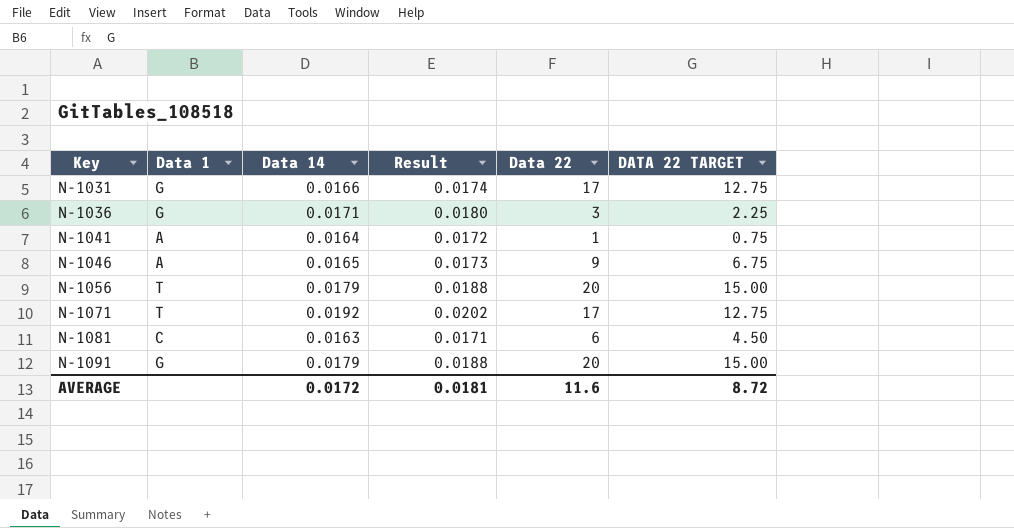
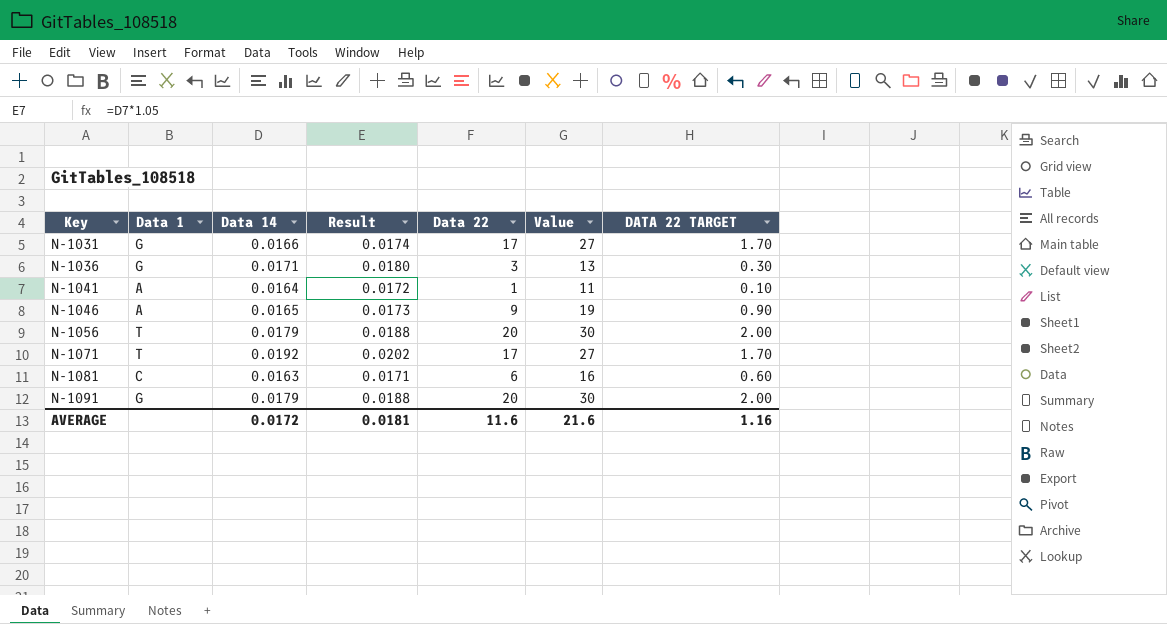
column Value | formula: none -> [Data 22] + 10
column DATA 22 TARGET | formula: [Data 22] * 0.75 -> [Data 22] * 0.1
AVERAGE | DATA 22 TARGET: 8.72 -> 1.16

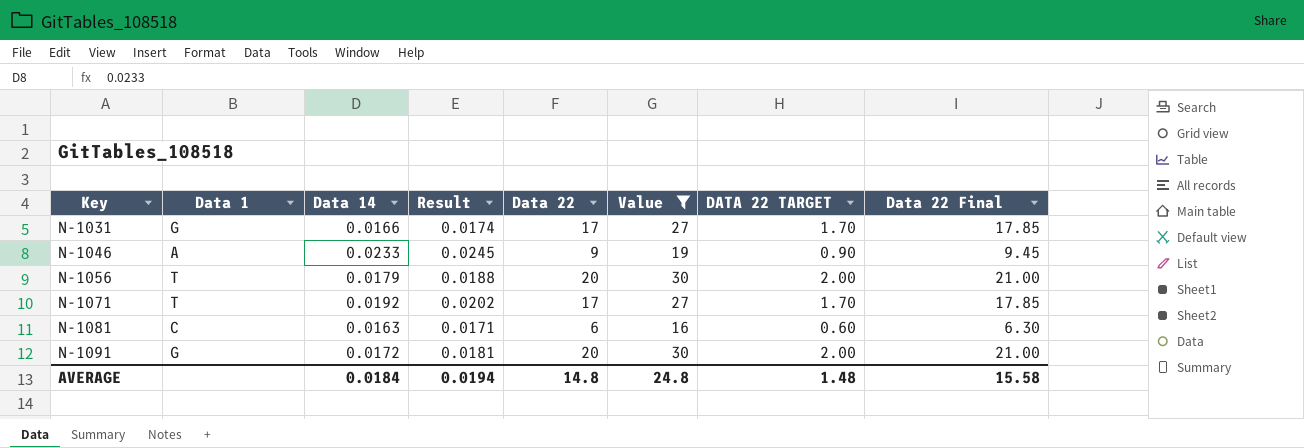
filter: none -> Value >= 16
column Data 22 Final | formula: none -> [Data 22] * 1.05
N-1046 | Data 14: 0.0165 -> 0.0233
N-1046 | Result: 0.0173 -> 0.0245
N-1091 | Data 14: 0.0179 -> 0.0172
N-1091 | Result: 0.0188 -> 0.0181
AVERAGE | Data 14: 0.0172 -> 0.0184
AVERAGE | Result: 0.0181 -> 0.0194
AVERAGE | Data 22: 11.6 -> 14.8
AVERAGE | Value: 21.6 -> 24.8
AVERAGE | DATA 22 TARGET: 1.16 -> 1.48

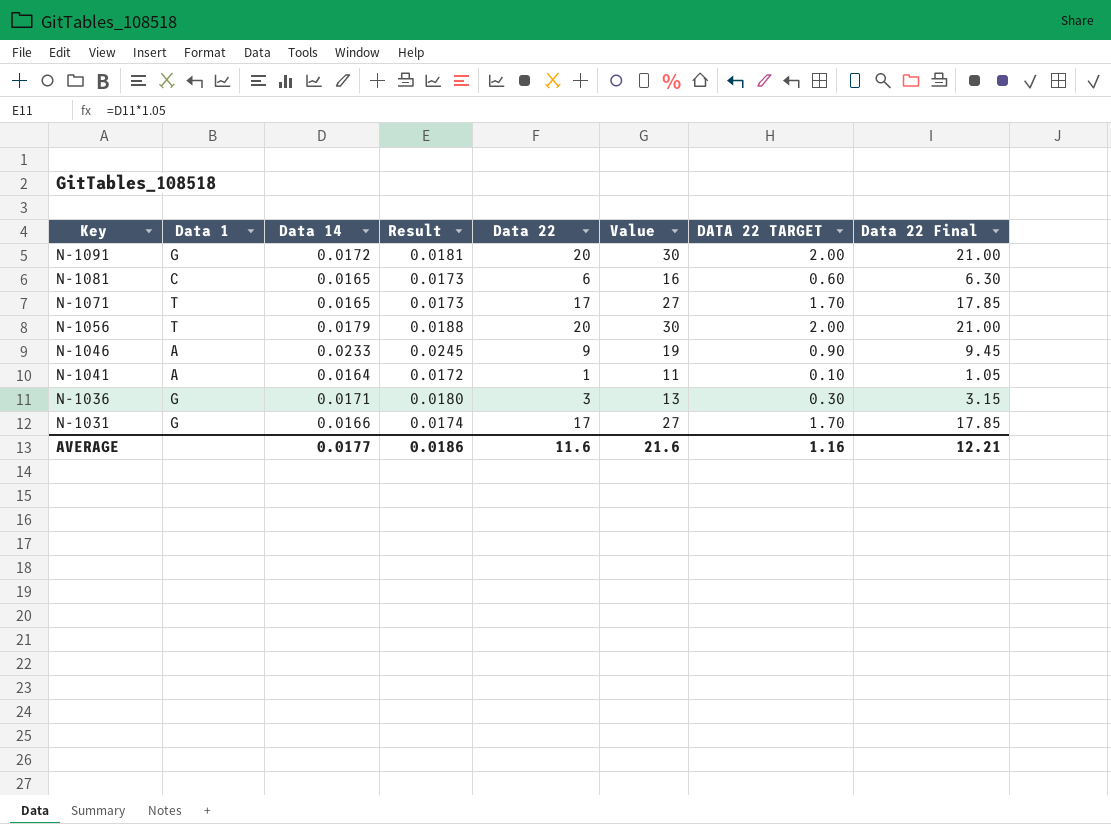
filter: Value >= 16 -> none
row order: Key ascending -> Key descending
N-1081 | Data 14: 0.0163 -> 0.0165
N-1081 | Result: 0.0171 -> 0.0173
N-1071 | Data 14: 0.0192 -> 0.0165
N-1071 | Result: 0.0202 -> 0.0173
AVERAGE | Data 14: 0.0184 -> 0.0177
AVERAGE | Result: 0.0194 -> 0.0186
AVERAGE | Data 22: 14.8 -> 11.6
AVERAGE | Value: 24.8 -> 21.6
AVERAGE | DATA 22 TARGET: 1.48 -> 1.16
AVERAGE | Data 22 Final: 15.58 -> 12.21

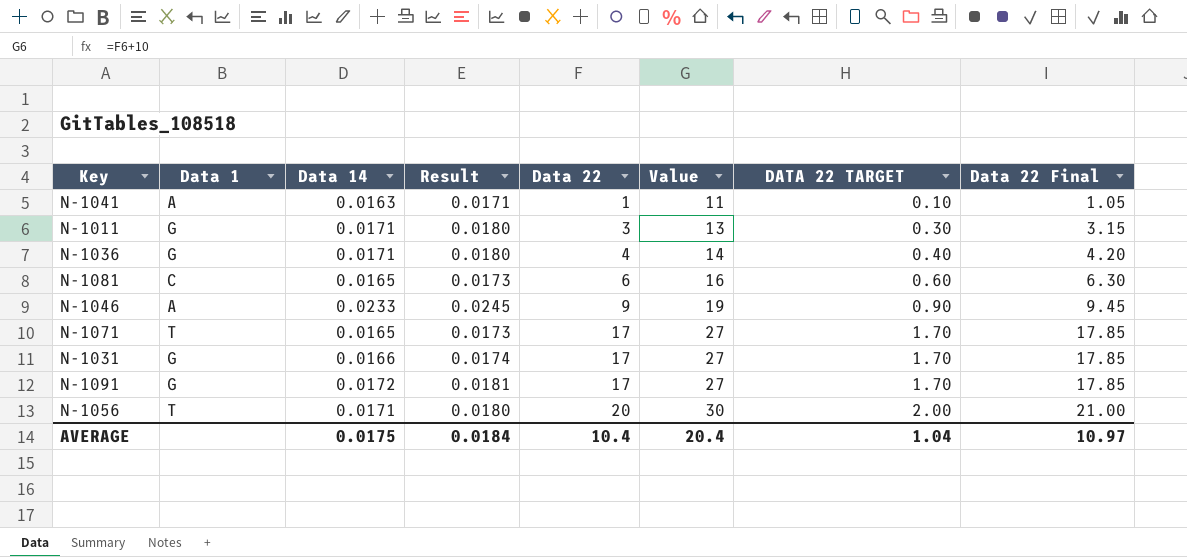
row order: Key descending -> Data 22 ascending
N-1041 | Data 14: 0.0164 -> 0.0163
N-1041 | Result: 0.0172 -> 0.0171
row N-1011: none -> G | 0.0171 | 0.0180 | 3 | 13 | 0.30 | 3.15
N-1036 | Data 22: 3 -> 4
N-1036 | Value: 13 -> 14
N-1036 | DATA 22 TARGET: 0.30 -> 0.40
N-1036 | Data 22 Final: 3.15 -> 4.20
N-1091 | Data 22: 20 -> 17
N-1091 | Value: 30 -> 27
N-1091 | DATA 22 TARGET: 2.00 -> 1.70
N-1091 | Data 22 Final: 21.00 -> 17.85
N-1056 | Data 14: 0.0179 -> 0.0171
N-1056 | Result: 0.0188 -> 0.0180
AVERAGE | Data 14: 0.0177 -> 0.0175
AVERAGE | Result: 0.0186 -> 0.0184
AVERAGE | Data 22: 11.6 -> 10.4
AVERAGE | Value: 21.6 -> 20.4
AVERAGE | DATA 22 TARGET: 1.16 -> 1.04
AVERAGE | Data 22 Final: 12.21 -> 10.97

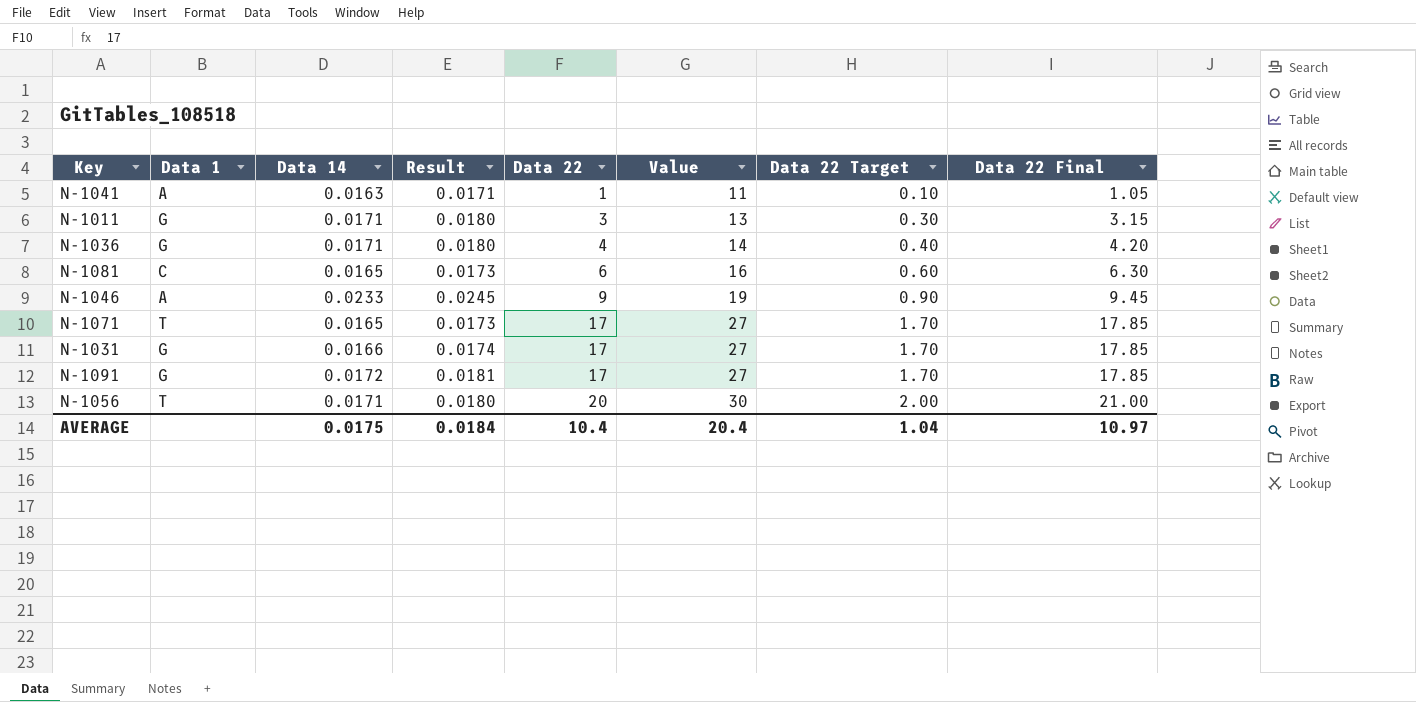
column name: DATA 22 TARGET -> Data 22 Target

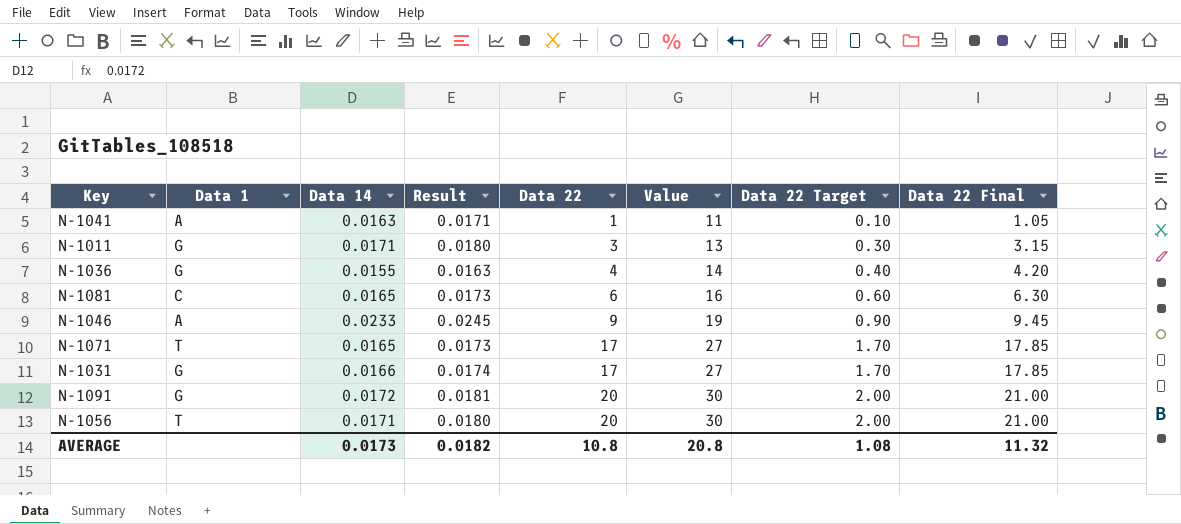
N-1036 | Data 14: 0.0171 -> 0.0155
N-1036 | Result: 0.0180 -> 0.0163
N-1091 | Data 22: 17 -> 20
N-1091 | Value: 27 -> 30
N-1091 | Data 22 Target: 1.70 -> 2.00
N-1091 | Data 22 Final: 17.85 -> 21.00
AVERAGE | Data 14: 0.0175 -> 0.0173
AVERAGE | Result: 0.0184 -> 0.0182
AVERAGE | Data 22: 10.4 -> 10.8
AVERAGE | Value: 20.4 -> 20.8
AVERAGE | Data 22 Target: 1.04 -> 1.08
AVERAGE | Data 22 Final: 10.97 -> 11.32

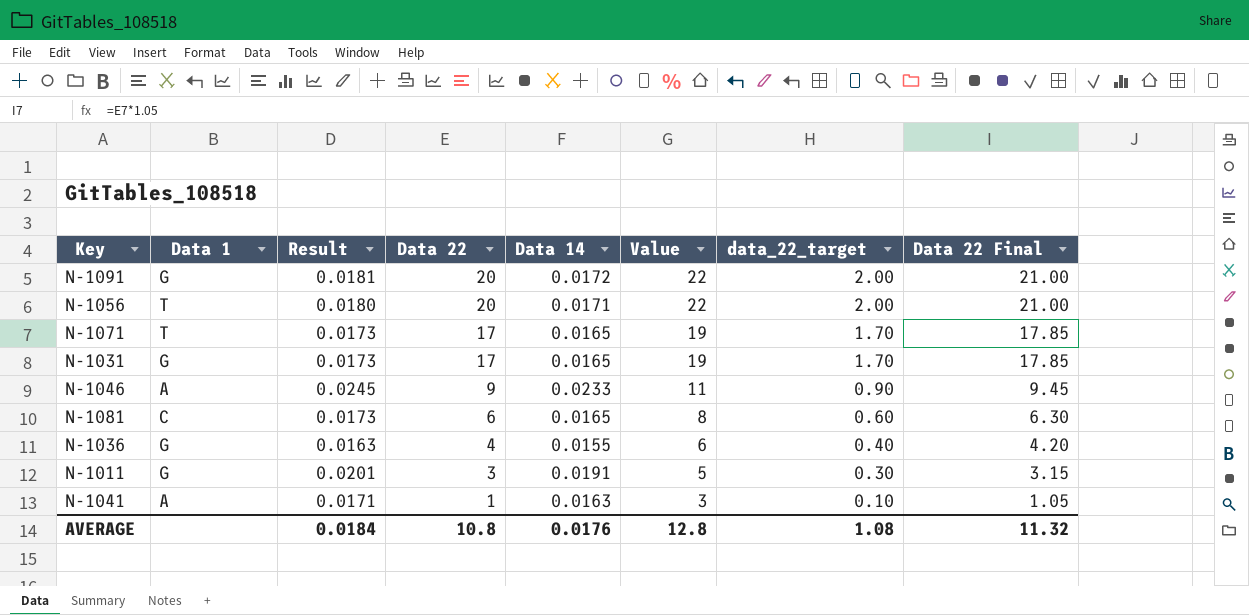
row order: Data 22 ascending -> Data 22 descending
column Data 14 | position: 3 -> 5
column Value | formula: [Data 22] + 10 -> [Data 22] + 2
column name: Data 22 Target -> data_22_target
N-1031 | Result: 0.0174 -> 0.0173
N-1031 | Data 14: 0.0166 -> 0.0165
N-1011 | Result: 0.0180 -> 0.0201
N-1011 | Data 14: 0.0171 -> 0.0191
AVERAGE | Result: 0.0182 -> 0.0184
AVERAGE | Data 14: 0.0173 -> 0.0176
AVERAGE | Value: 20.8 -> 12.8

